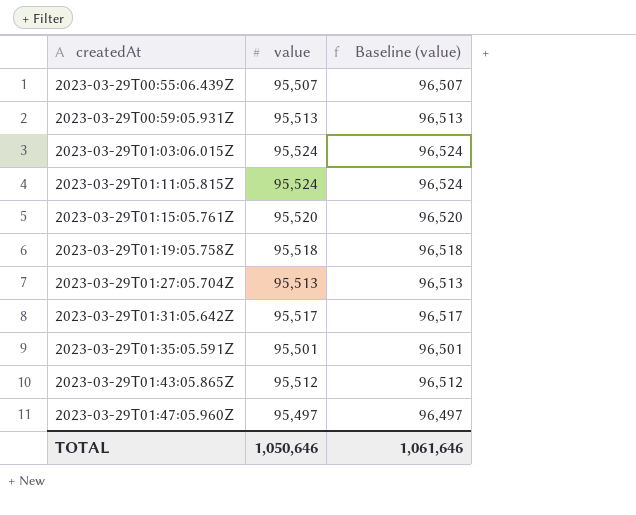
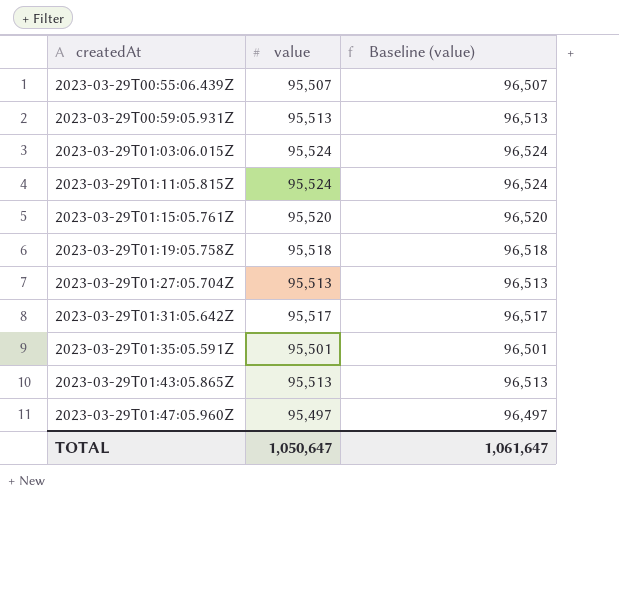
2023-03-29T01:43:05.865Z | value: 95,512 -> 95,513
2023-03-29T01:43:05.865Z | Baseline (value): 96,512 -> 96,513
TOTAL | value: 1,050,646 -> 1,050,647
TOTAL | Baseline (value): 1,061,646 -> 1,061,647

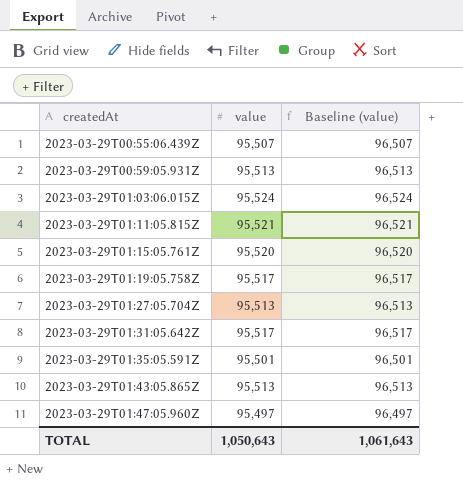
2023-03-29T01:11:05.815Z | value: 95,524 -> 95,521
2023-03-29T01:11:05.815Z | Baseline (value): 96,524 -> 96,521
2023-03-29T01:19:05.758Z | value: 95,518 -> 95,517
2023-03-29T01:19:05.758Z | Baseline (value): 96,518 -> 96,517
TOTAL | value: 1,050,647 -> 1,050,643
TOTAL | Baseline (value): 1,061,647 -> 1,061,643

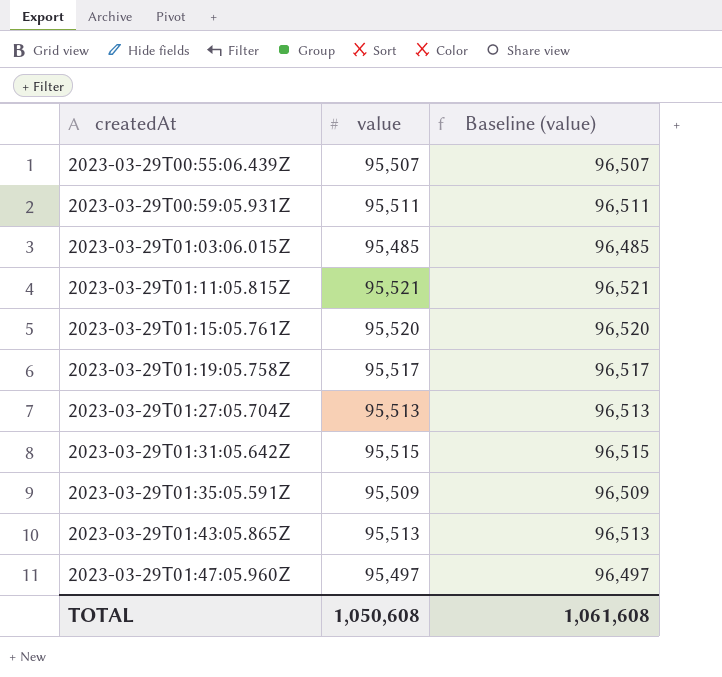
2023-03-29T00:59:05.931Z | value: 95,513 -> 95,511
2023-03-29T00:59:05.931Z | Baseline (value): 96,513 -> 96,511
2023-03-29T01:03:06.015Z | value: 95,524 -> 95,485
2023-03-29T01:03:06.015Z | Baseline (value): 96,524 -> 96,485
2023-03-29T01:31:05.642Z | value: 95,517 -> 95,515
2023-03-29T01:31:05.642Z | Baseline (value): 96,517 -> 96,515
2023-03-29T01:35:05.591Z | value: 95,501 -> 95,509
2023-03-29T01:35:05.591Z | Baseline (value): 96,501 -> 96,509
TOTAL | value: 1,050,643 -> 1,050,608
TOTAL | Baseline (value): 1,061,643 -> 1,061,608

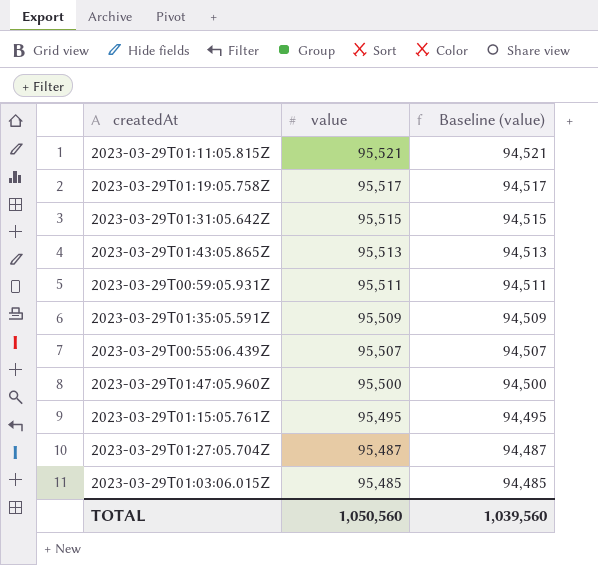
row order: createdAt ascending -> value descending
column Baseline (value) | formula: [value] + 1000 -> [value] - 1000
2023-03-29T01:47:05.960Z | value: 95,497 -> 95,500
2023-03-29T01:15:05.761Z | value: 95,520 -> 95,495
2023-03-29T01:27:05.704Z | value: 95,513 -> 95,487
TOTAL | value: 1,050,608 -> 1,050,560
TOTAL | Baseline (value): 1,061,608 -> 1,039,560

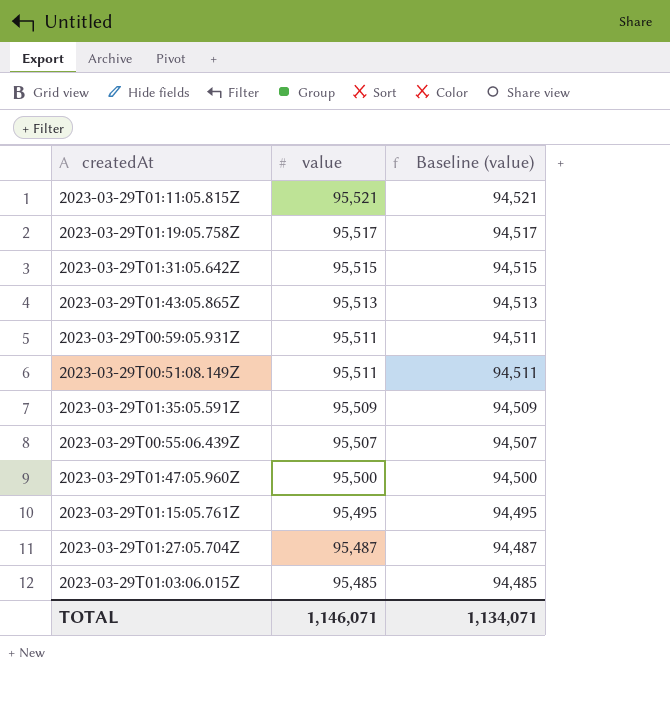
row 2023-03-29T00:51:08.149Z: none -> 95,511 | 94,511
TOTAL | value: 1,050,560 -> 1,146,071
TOTAL | Baseline (value): 1,039,560 -> 1,134,071

